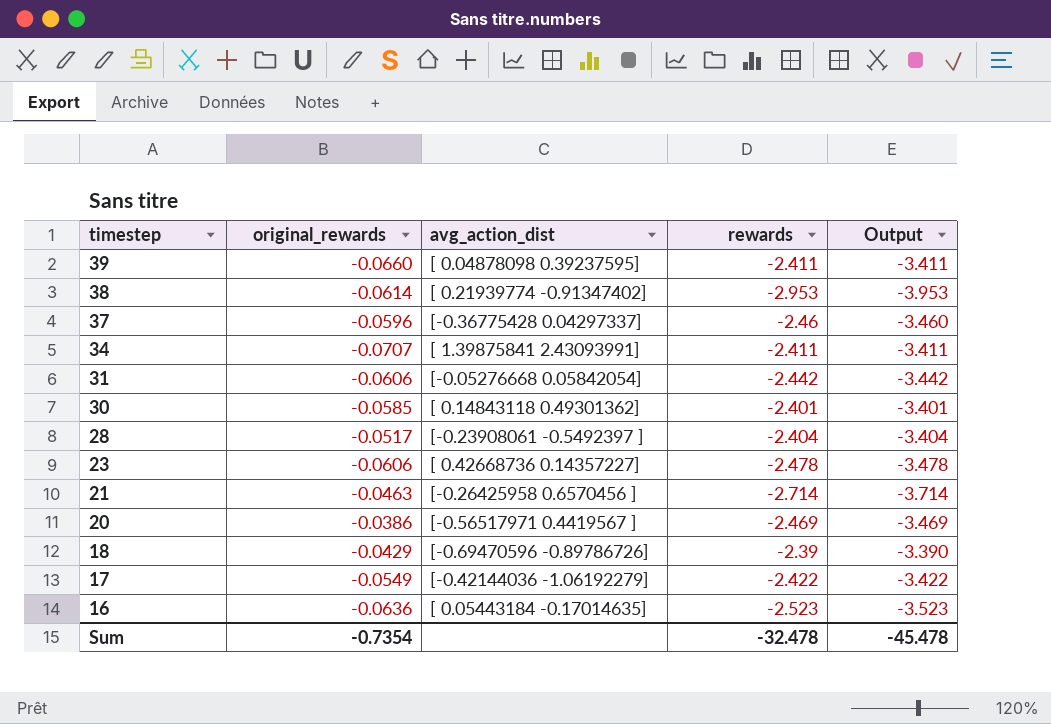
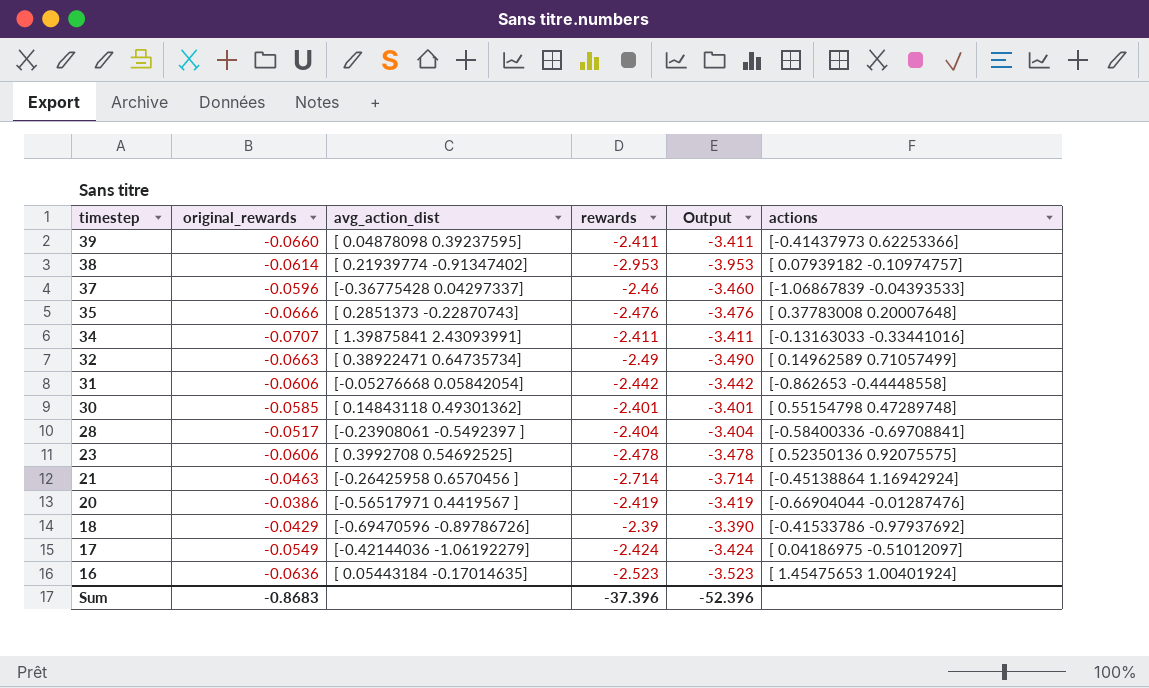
column actions | position: none -> 6
row 35: none -> -0.0666 | [ 0.2851373 -0.22870743] | -2.476 | -3.476 | [ 0.37783008 0.20007648]
row 32: none -> -0.0663 | [ 0.38922471 0.64735734] | -2.49 | -3.490 | [ 0.14962589 0.71057499]
23 | avg_action_dist: [ 0.42668736 0.14357227] -> [ 0.3992708 0.54692525]
20 | rewards: -2.469 -> -2.419
20 | Output: -3.469 -> -3.419
17 | rewards: -2.422 -> -2.424
17 | Output: -3.422 -> -3.424
Sum | original_rewards: -0.7354 -> -0.8683
Sum | rewards: -32.478 -> -37.396
Sum | Output: -45.478 -> -52.396

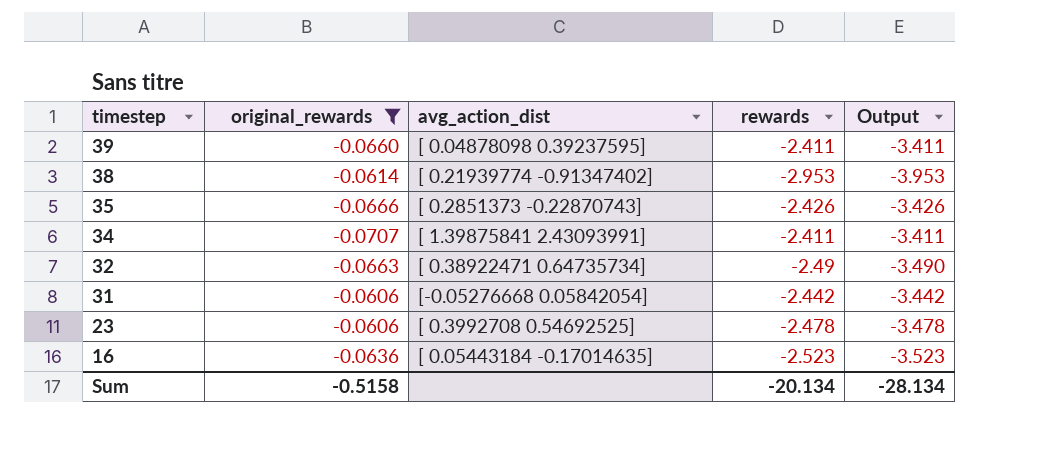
filter: none -> original_rewards <= -0.0606
column actions | position: 6 -> none
35 | rewards: -2.476 -> -2.426
35 | Output: -3.476 -> -3.426
Sum | original_rewards: -0.8683 -> -0.5158
Sum | rewards: -37.396 -> -20.134
Sum | Output: -52.396 -> -28.134

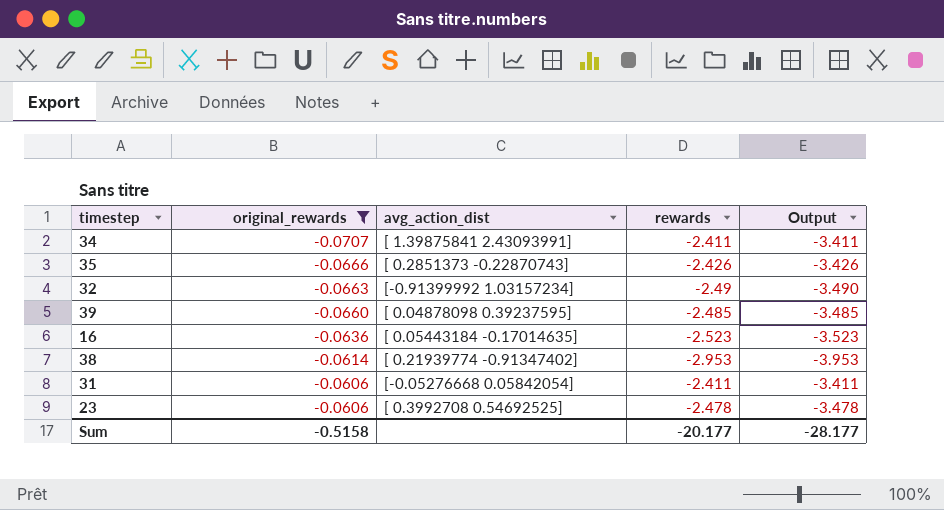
row order: timestep descending -> original_rewards ascending
32 | avg_action_dist: [ 0.38922471 0.64735734] -> [-0.91399992 1.03157234]
39 | rewards: -2.411 -> -2.485
39 | Output: -3.411 -> -3.485
31 | rewards: -2.442 -> -2.411
31 | Output: -3.442 -> -3.411
Sum | rewards: -20.134 -> -20.177
Sum | Output: -28.134 -> -28.177

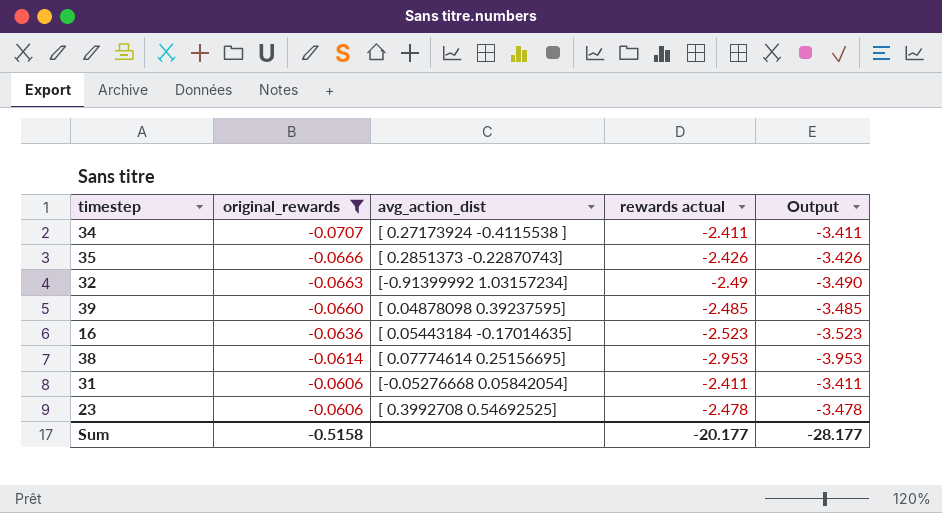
column name: rewards -> rewards actual
34 | avg_action_dist: [ 1.39875841 2.43093991] -> [ 0.27173924 -0.4115538 ]
38 | avg_action_dist: [ 0.21939774 -0.91347402] -> [ 0.07774614 0.25156695]

